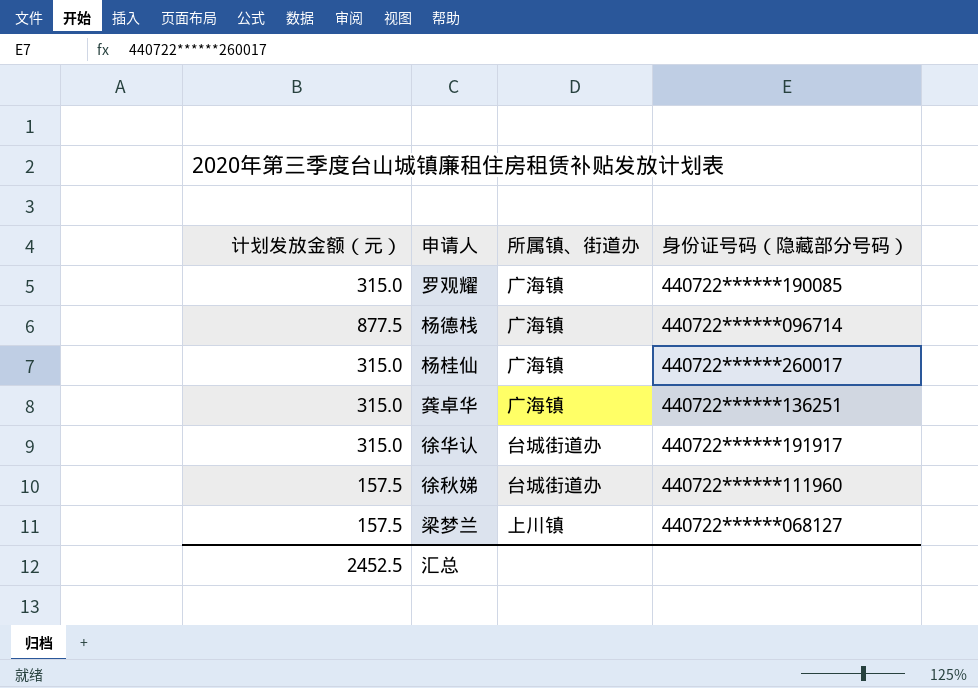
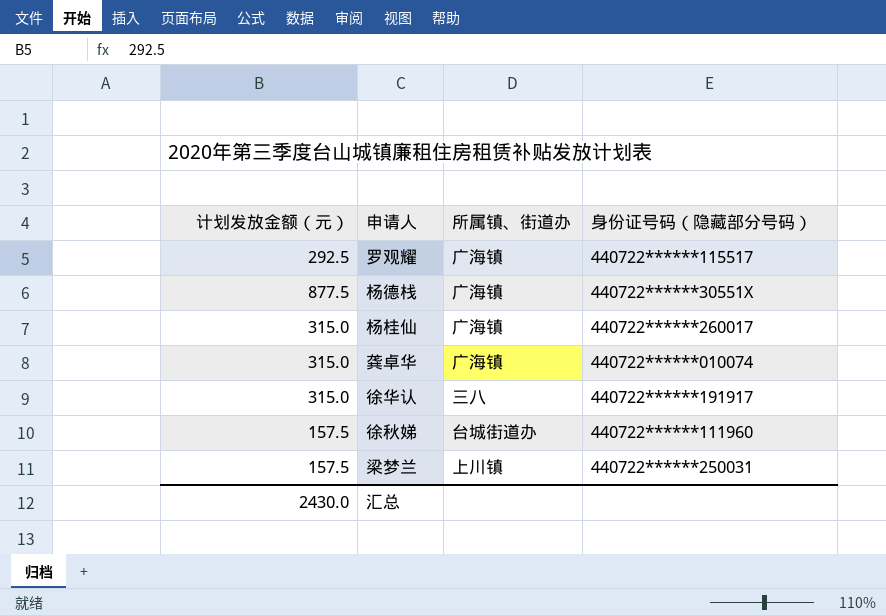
罗观耀 | 计划发放金额（元）: 315.0 -> 292.5
罗观耀 | 身份证号码（隐藏部分号码）: 440722******190085 -> 440722******115517
杨德栈 | 身份证号码（隐藏部分号码）: 440722******096714 -> 440722******30551X
龚卓华 | 身份证号码（隐藏部分号码）: 440722******136251 -> 440722******010074
徐华认 | 所属镇、街道办: 台城街道办 -> 三八
梁梦兰 | 身份证号码（隐藏部分号码）: 440722******068127 -> 440722******250031
汇总 | 计划发放金额（元）: 2452.5 -> 2430.0

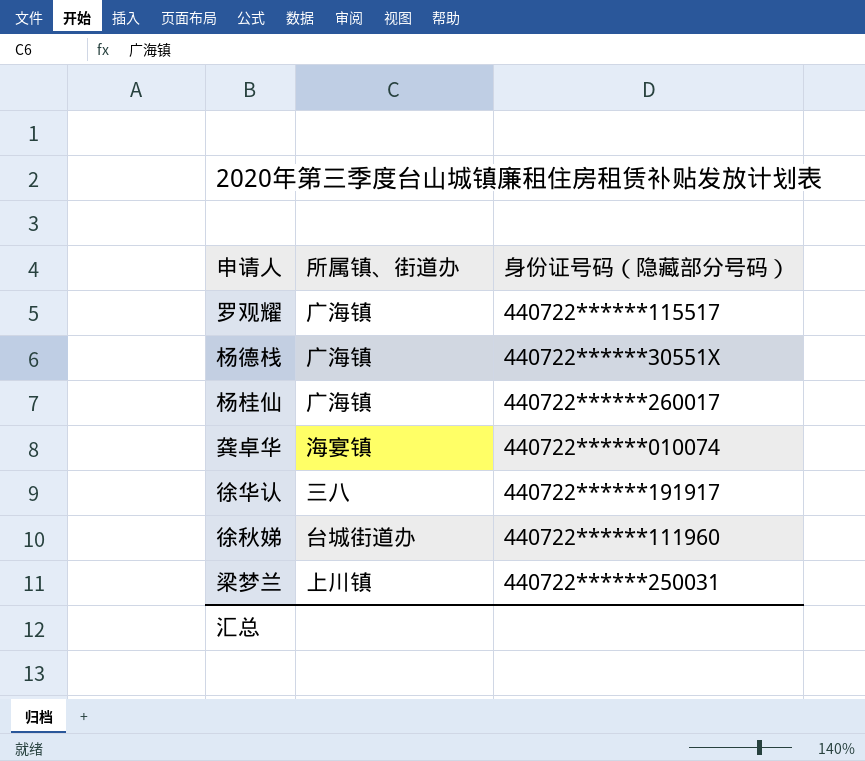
column 计划发放金额（元） | position: 1 -> none
龚卓华 | 所属镇、街道办: 广海镇 -> 海宴镇

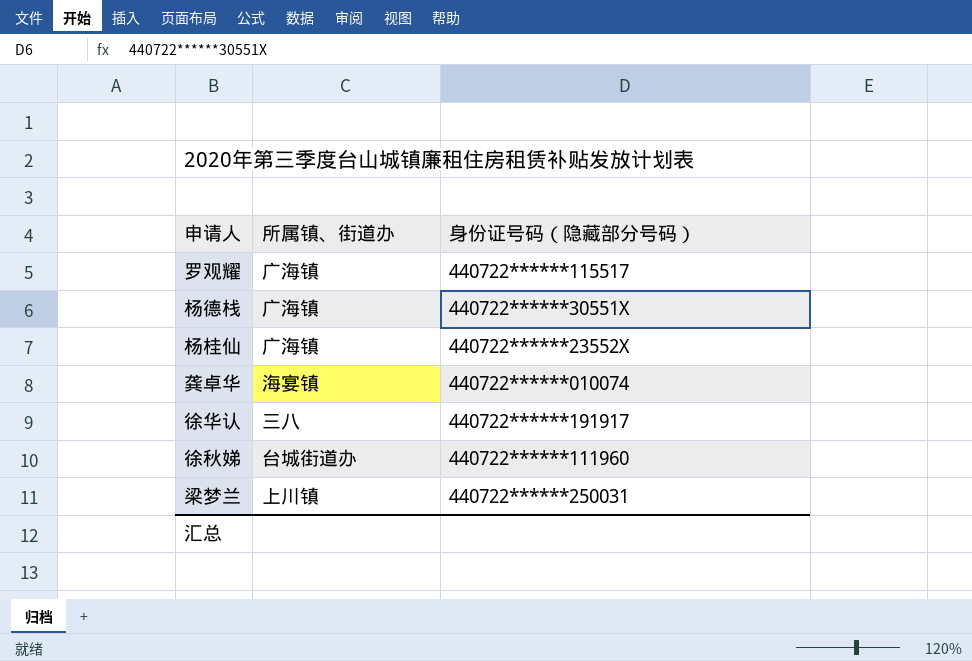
杨桂仙 | 身份证号码（隐藏部分号码）: 440722******260017 -> 440722******23552X

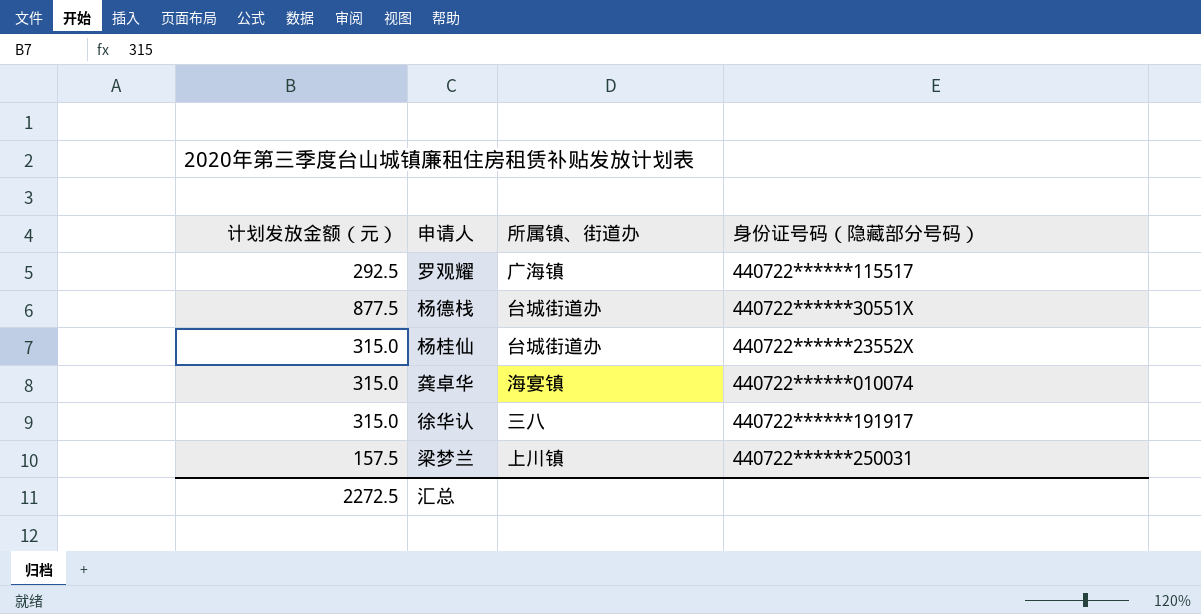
column 计划发放金额（元） | position: none -> 1
row 徐秋娣: 台城街道办 | 440722******111960 -> none
杨德栈 | 所属镇、街道办: 广海镇 -> 台城街道办
杨桂仙 | 所属镇、街道办: 广海镇 -> 台城街道办

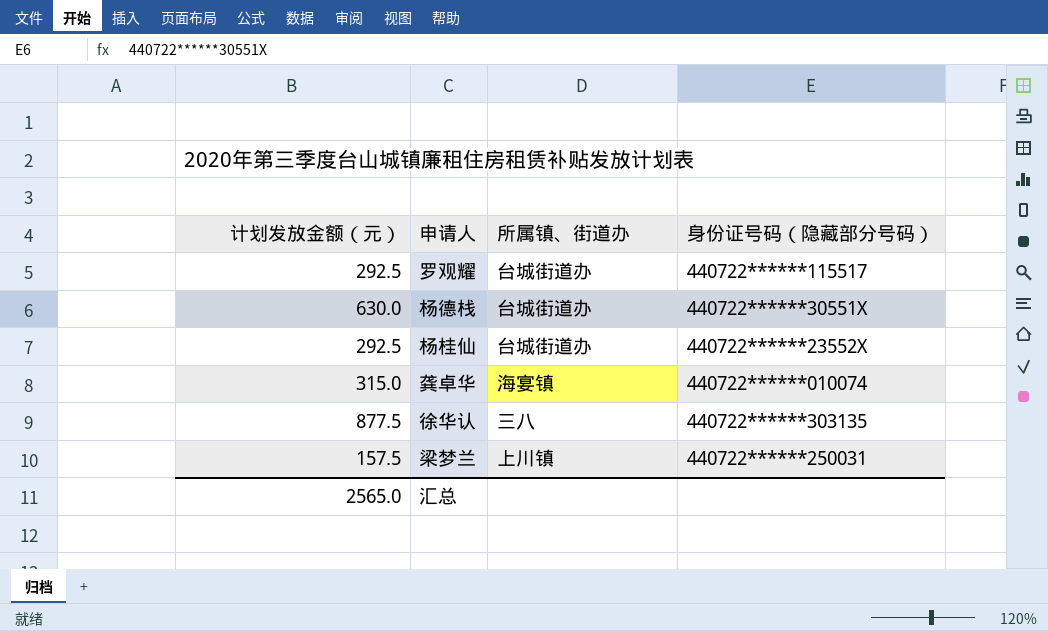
罗观耀 | 所属镇、街道办: 广海镇 -> 台城街道办
杨德栈 | 计划发放金额（元）: 877.5 -> 630.0
杨桂仙 | 计划发放金额（元）: 315.0 -> 292.5
徐华认 | 计划发放金额（元）: 315.0 -> 877.5
徐华认 | 身份证号码（隐藏部分号码）: 440722******191917 -> 440722******303135
汇总 | 计划发放金额（元）: 2272.5 -> 2565.0

